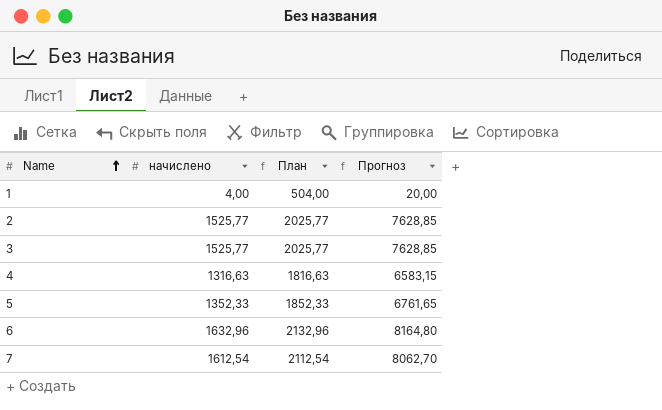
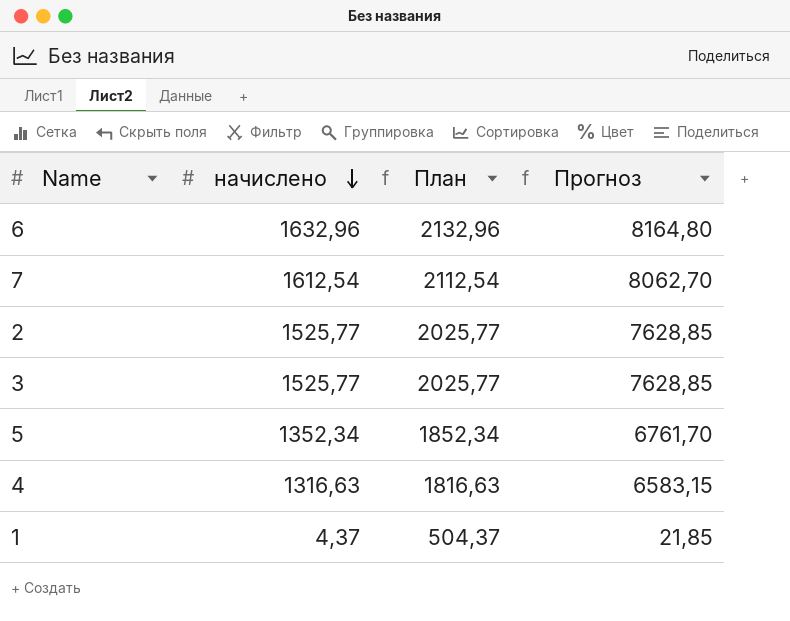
row order: Name ascending -> начислено descending
5 | начислено: 1352,33 -> 1352,34
5 | План: 1852,33 -> 1852,34
5 | Прогноз: 6761,65 -> 6761,70
1 | начислено: 4,00 -> 4,37
1 | План: 504,00 -> 504,37
1 | Прогноз: 20,00 -> 21,85

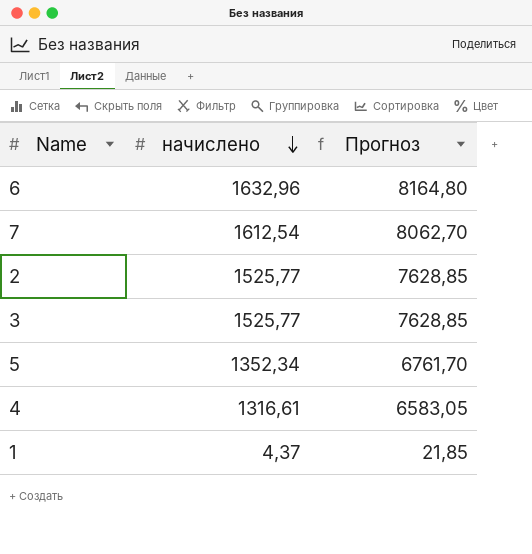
column План | formula: [начислено] + 500 -> none
4 | начислено: 1316,63 -> 1316,61
4 | Прогноз: 6583,15 -> 6583,05

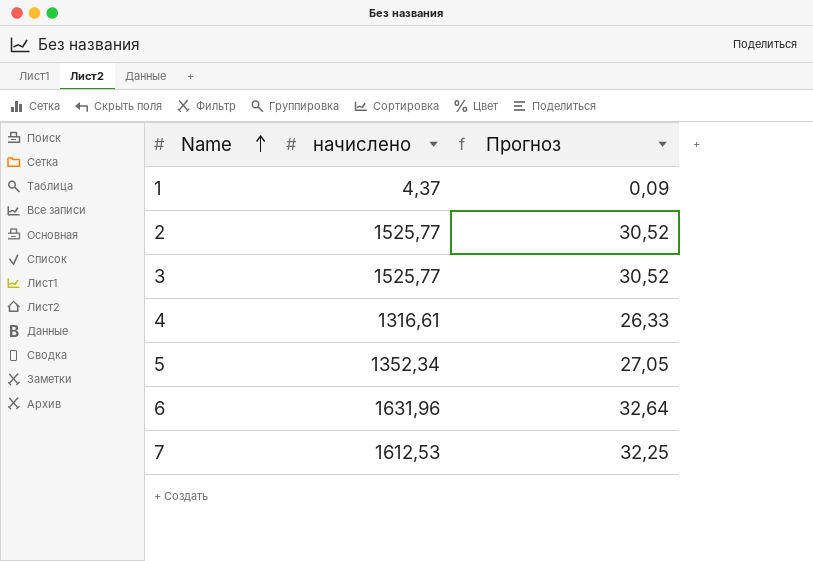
row order: начислено descending -> Name ascending
column Прогноз | formula: [начислено] * 5 -> [начислено] * 0,02
6 | начислено: 1632,96 -> 1631,96
7 | начислено: 1612,54 -> 1612,53

